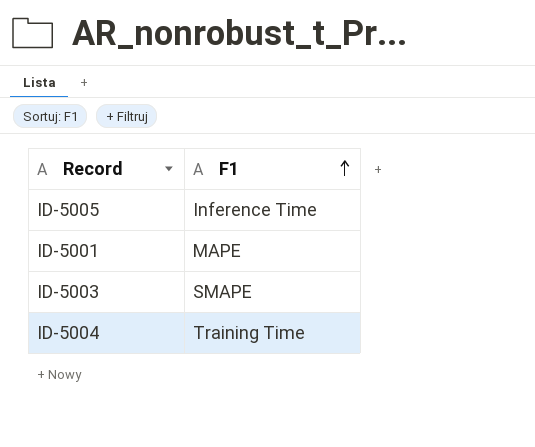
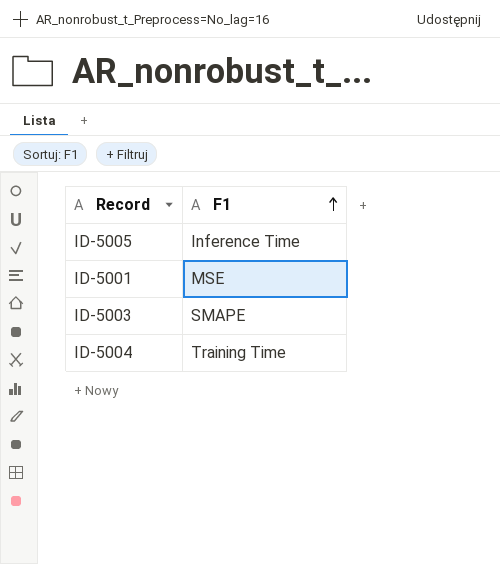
ID-5001 | F1: MAPE -> MSE

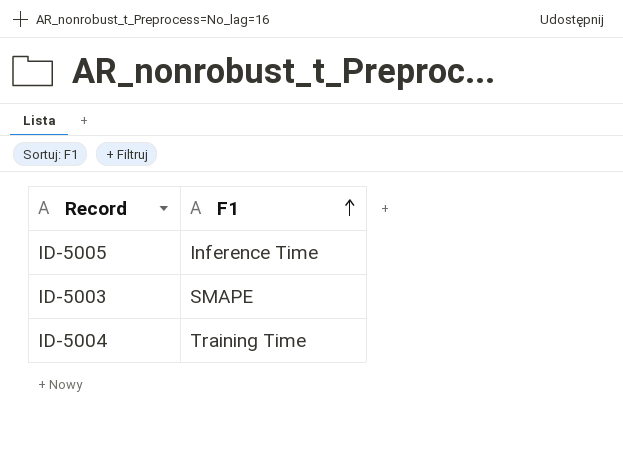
row ID-5001: MSE -> none

